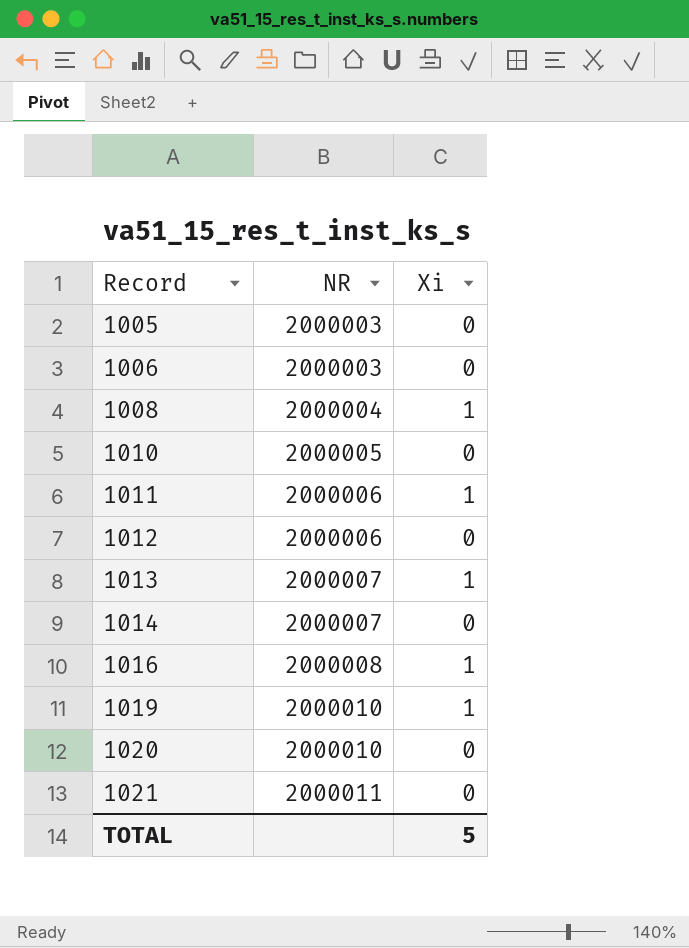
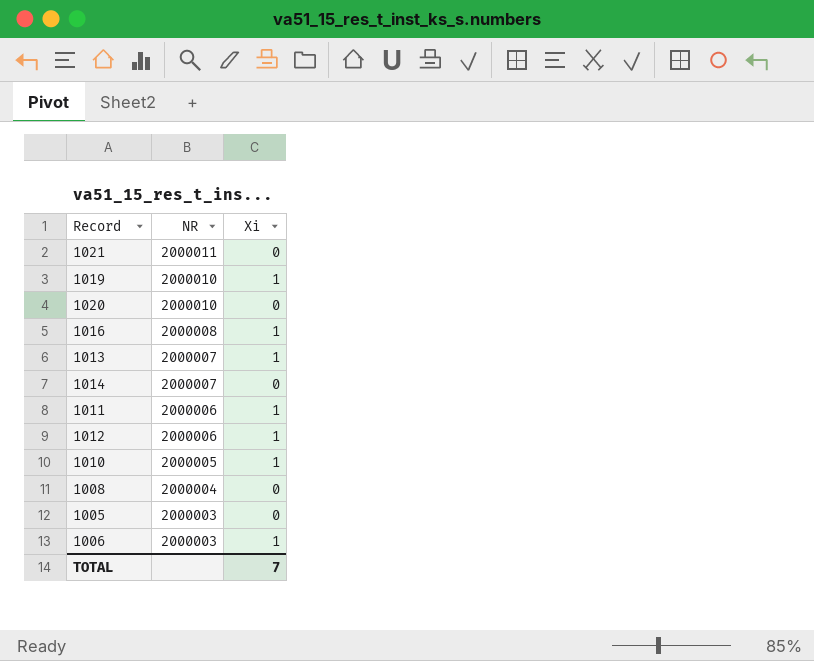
row order: Record ascending -> NR descending
1012 | Xi: 0 -> 1
1010 | Xi: 0 -> 1
1008 | Xi: 1 -> 0
1006 | Xi: 0 -> 1
TOTAL | Xi: 5 -> 7

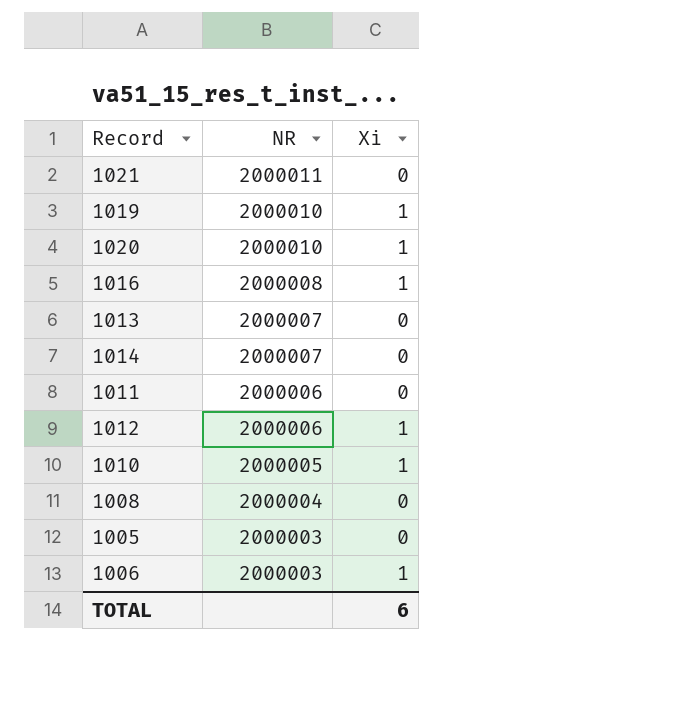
1020 | Xi: 0 -> 1
1013 | Xi: 1 -> 0
1011 | Xi: 1 -> 0
TOTAL | Xi: 7 -> 6

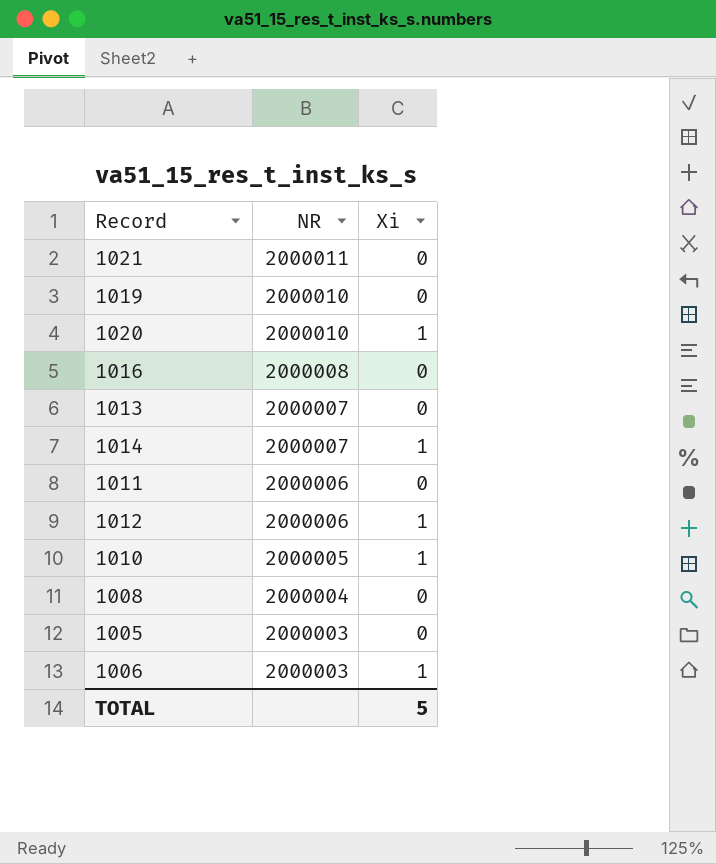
1019 | Xi: 1 -> 0
1016 | Xi: 1 -> 0
1014 | Xi: 0 -> 1
TOTAL | Xi: 6 -> 5

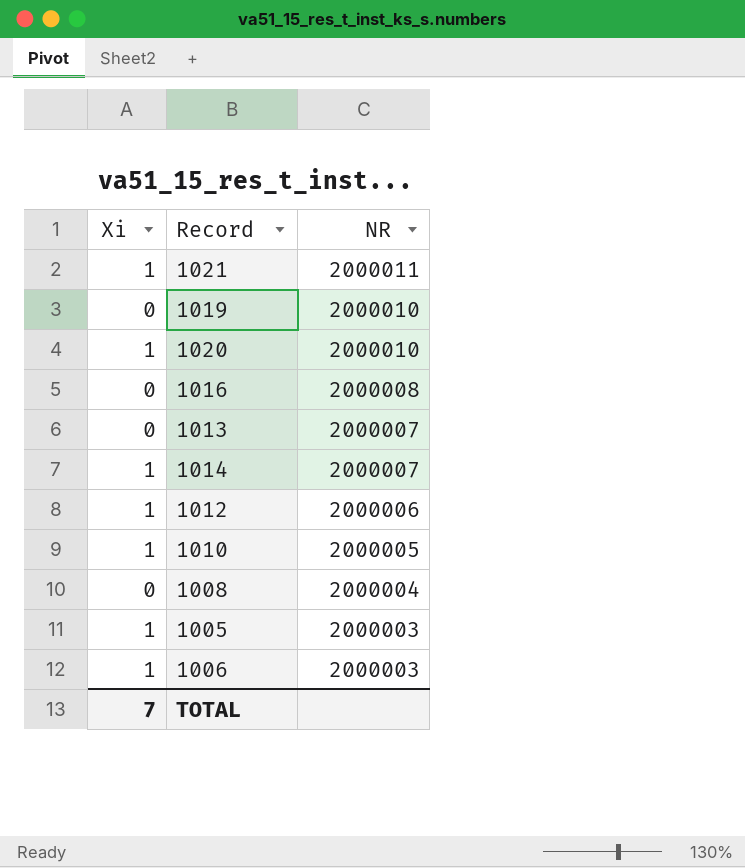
column Xi | position: 3 -> 1
row 1011: 2000006 | 0 -> none
1021 | Xi: 0 -> 1
1005 | Xi: 0 -> 1
TOTAL | Xi: 5 -> 7

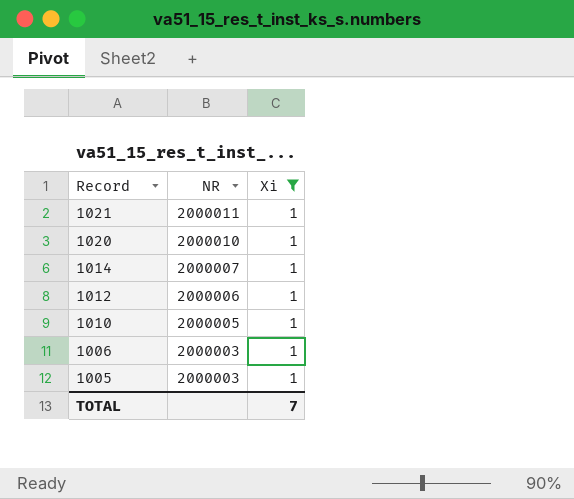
filter: none -> Xi = 1
row order: NR descending -> Record descending
column Xi | position: 1 -> 3

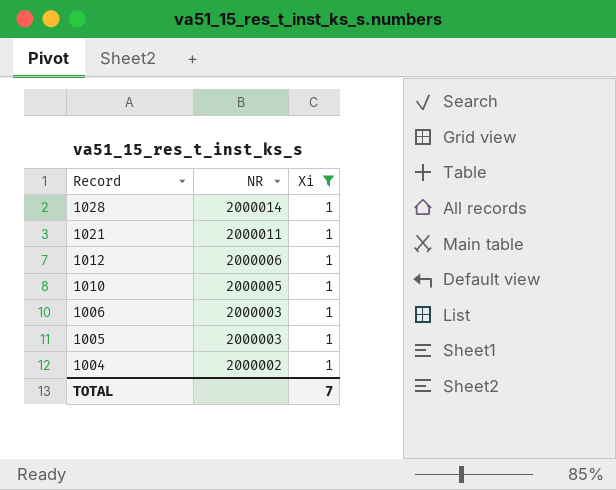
row 1020: 2000010 | 1 -> none
row 1014: 2000007 | 1 -> none
row 1028: none -> 2000014 | 1
row 1004: none -> 2000002 | 1

